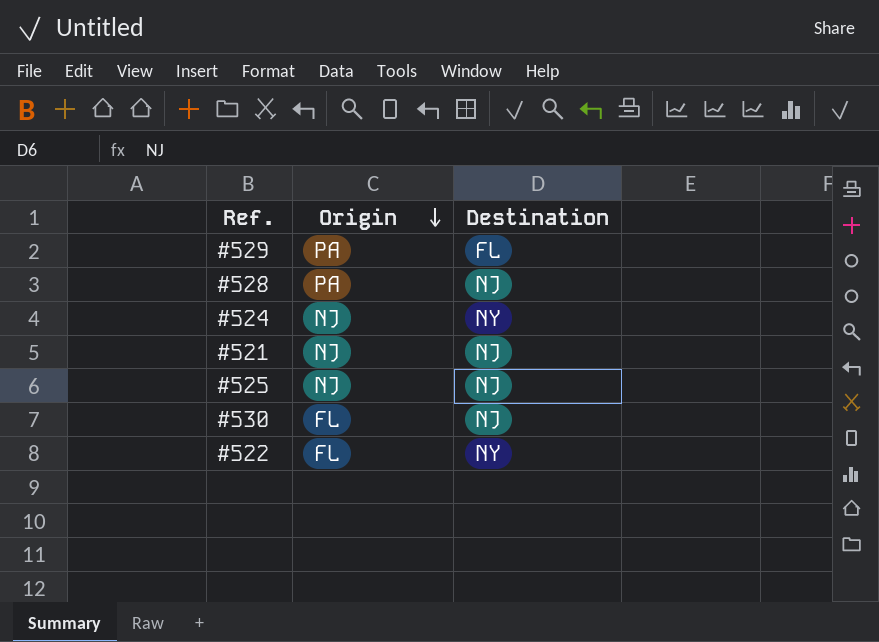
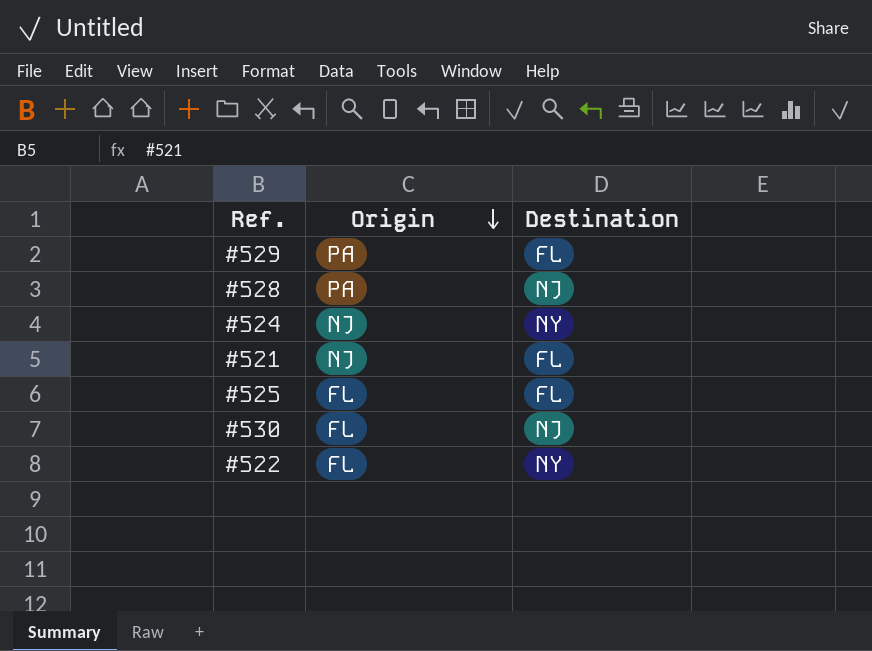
#521 | Destination: NJ -> FL
#525 | Origin: NJ -> FL
#525 | Destination: NJ -> FL

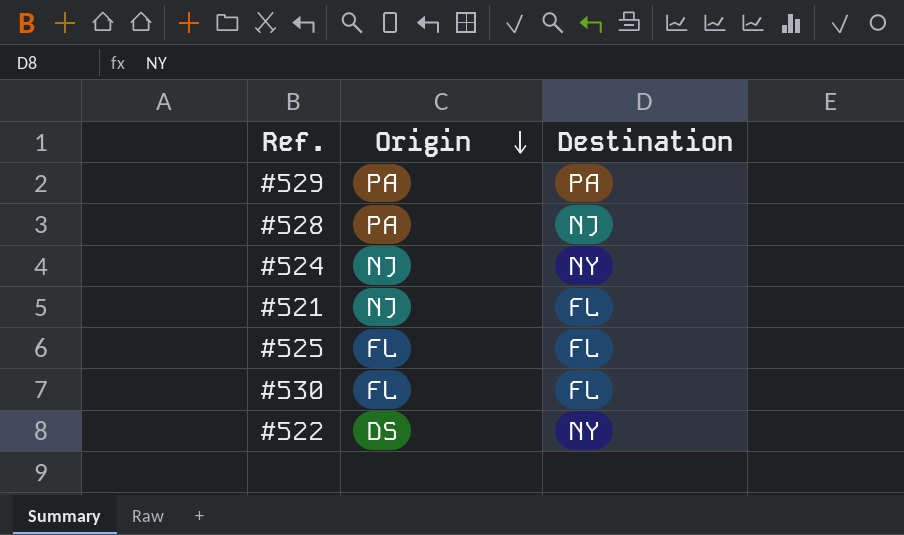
#529 | Destination: FL -> PA
#530 | Destination: NJ -> FL
#522 | Origin: FL -> DS

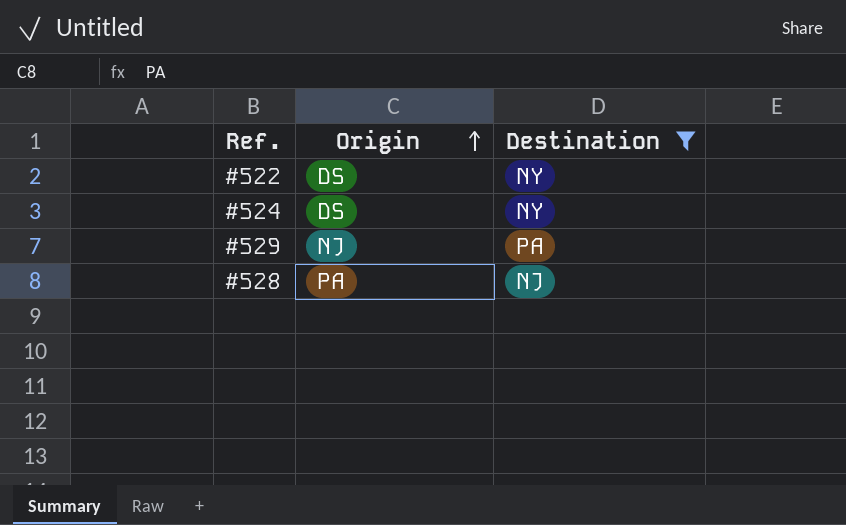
filter: none -> Destination != FL
row order: Origin descending -> Origin ascending
#524 | Origin: NJ -> DS
#529 | Origin: PA -> NJ

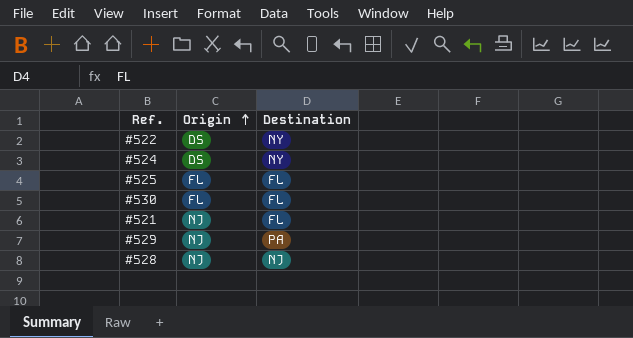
filter: Destination != FL -> none
#528 | Origin: PA -> NJ

